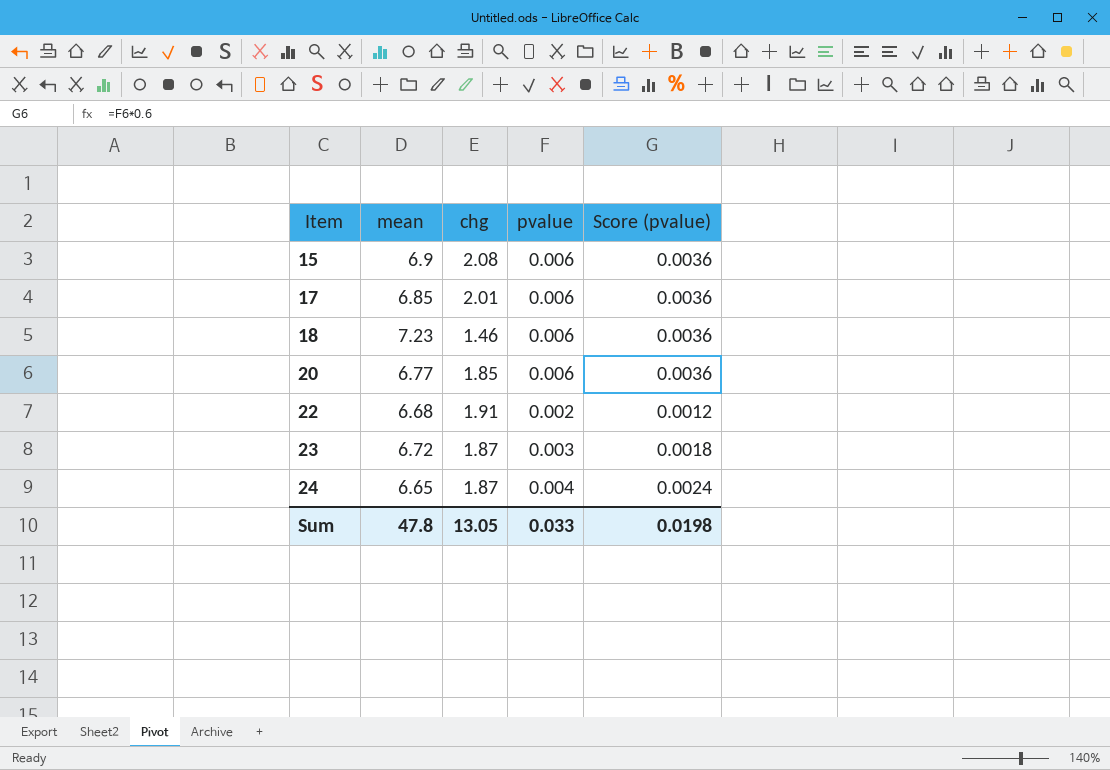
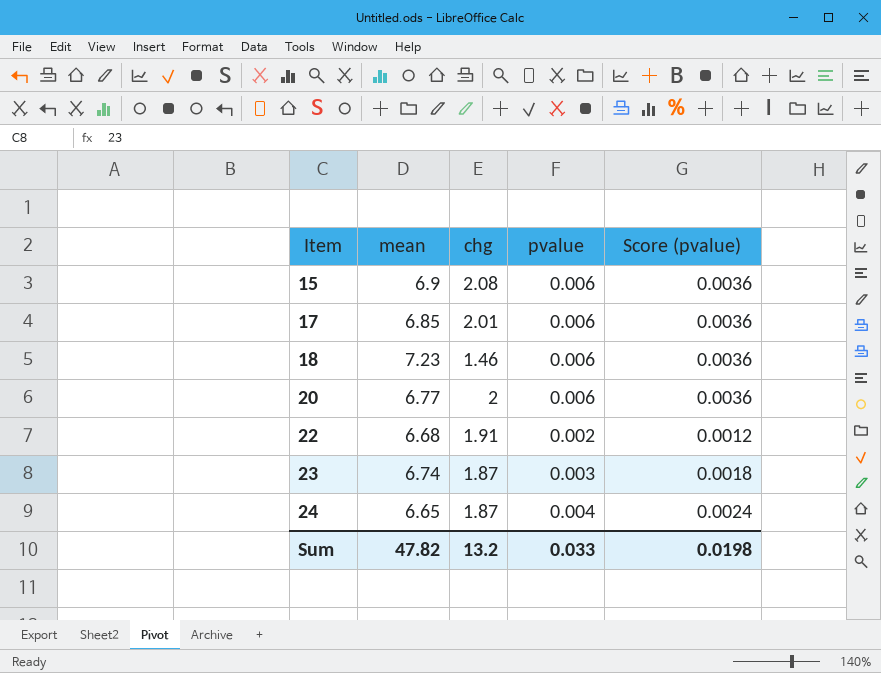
20 | chg: 1.85 -> 2
23 | mean: 6.72 -> 6.74
Sum | mean: 47.8 -> 47.82
Sum | chg: 13.05 -> 13.2

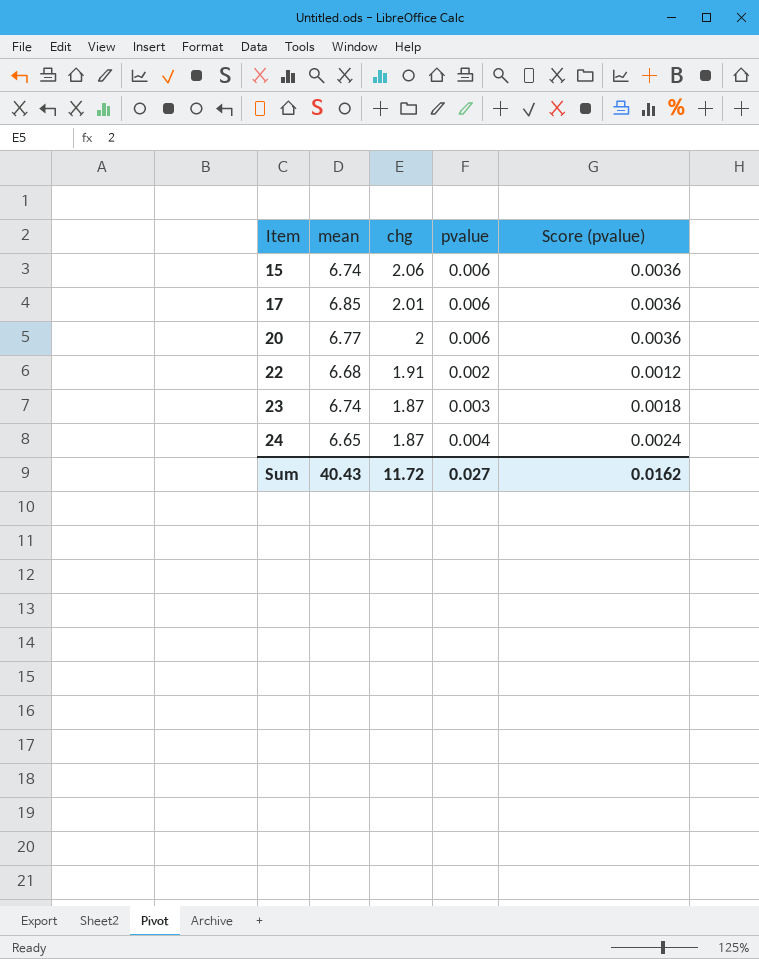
row 18: 7.23 | 1.46 | 0.006 | 0.0036 -> none
15 | mean: 6.9 -> 6.74
15 | chg: 2.08 -> 2.06
Sum | mean: 47.82 -> 40.43
Sum | chg: 13.2 -> 11.72
Sum | pvalue: 0.033 -> 0.027
Sum | Score (pvalue): 0.0198 -> 0.0162

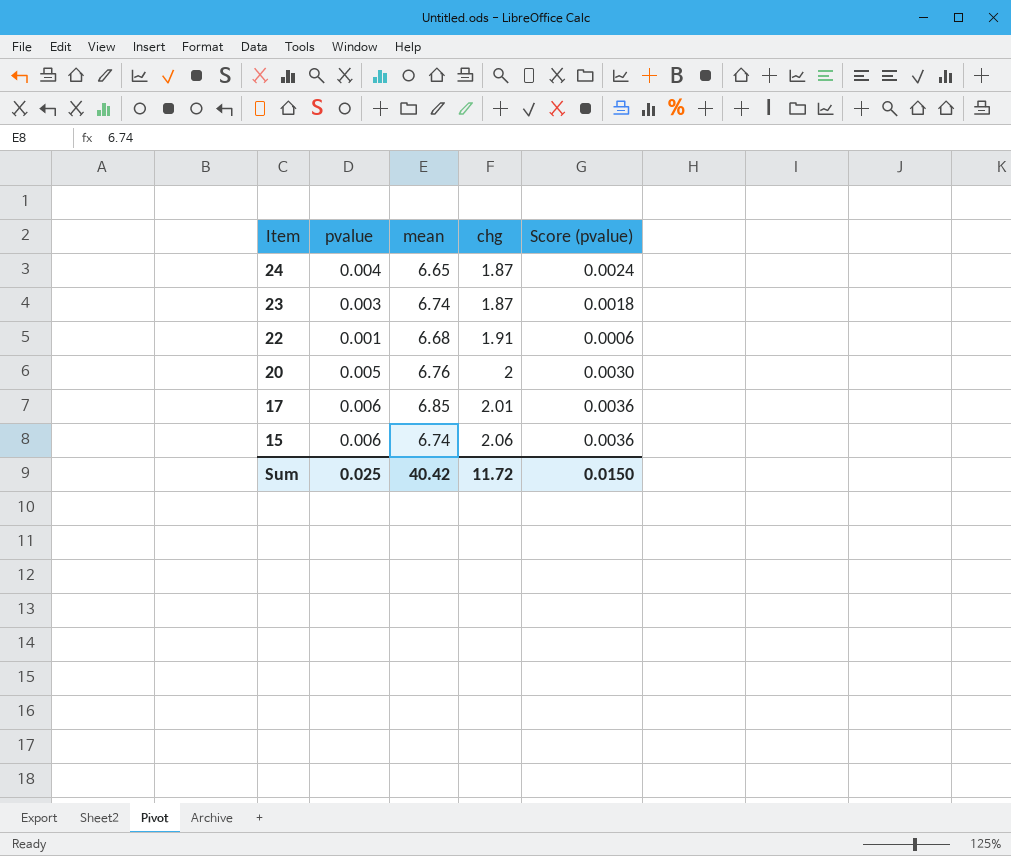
row order: Item ascending -> Item descending
column pvalue | position: 4 -> 2
22 | pvalue: 0.002 -> 0.001
22 | Score (pvalue): 0.0012 -> 0.0006
20 | pvalue: 0.006 -> 0.005
20 | mean: 6.77 -> 6.76
20 | Score (pvalue): 0.0036 -> 0.0030
Sum | pvalue: 0.027 -> 0.025
Sum | mean: 40.43 -> 40.42
Sum | Score (pvalue): 0.0162 -> 0.0150

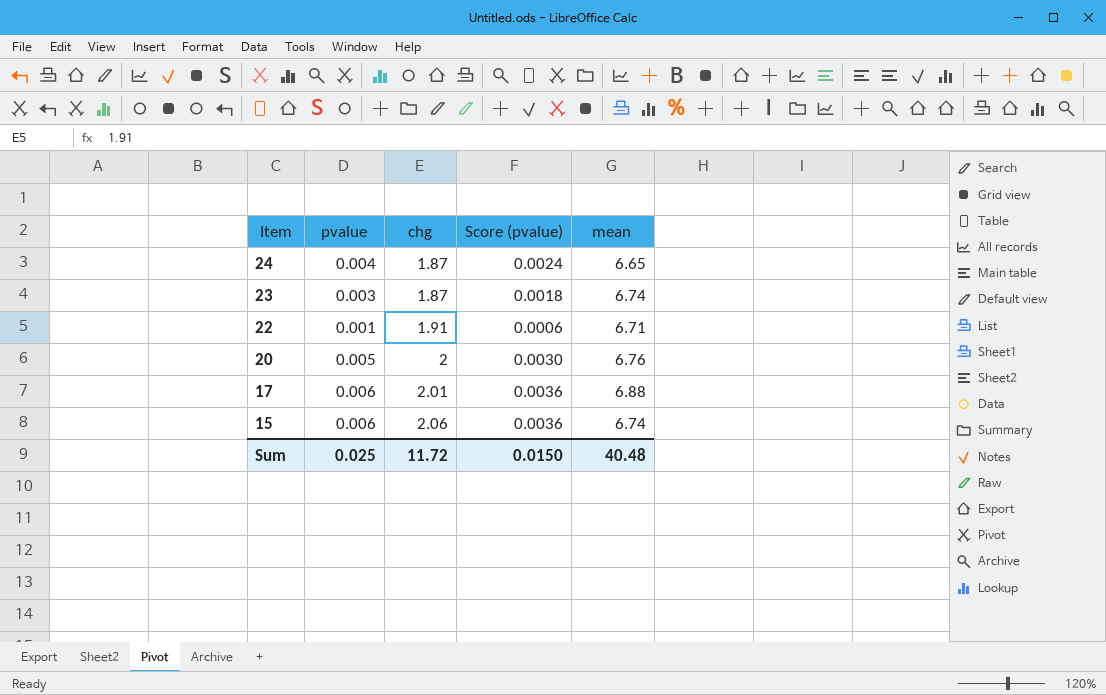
column mean | position: 3 -> 5
22 | mean: 6.68 -> 6.71
17 | mean: 6.85 -> 6.88
Sum | mean: 40.42 -> 40.48

